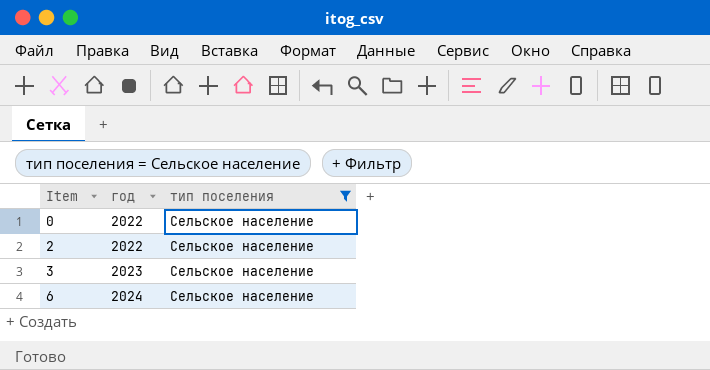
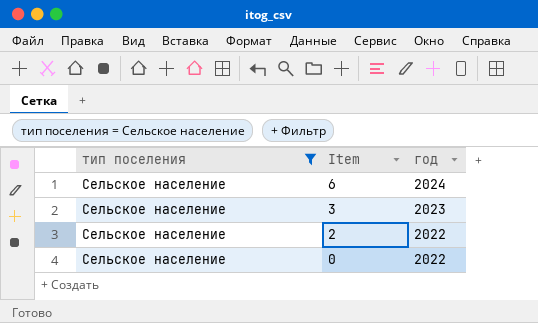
row order: Item ascending -> Item descending
column тип поселения | position: 3 -> 1

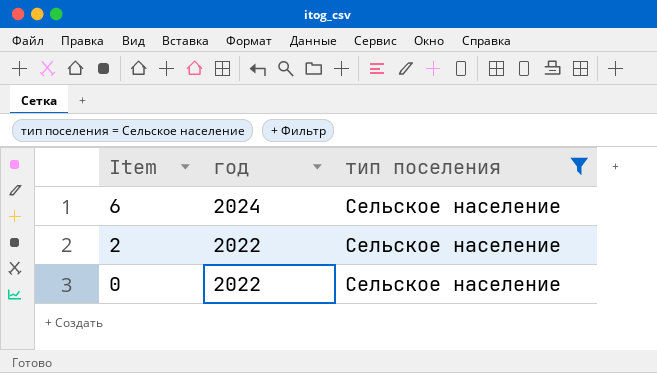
column тип поселения | position: 1 -> 3
row 3: Сельское население | 2023 -> none

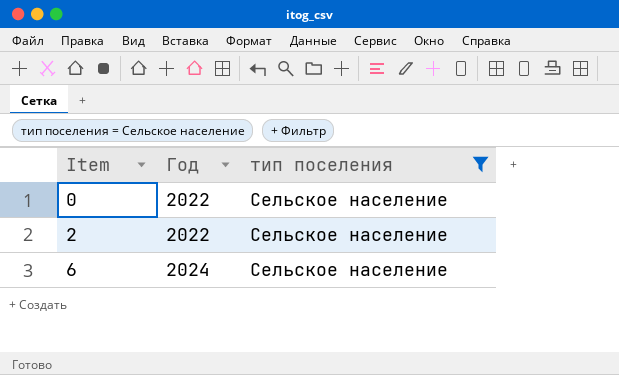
row order: Item descending -> Item ascending
column name: год -> Год

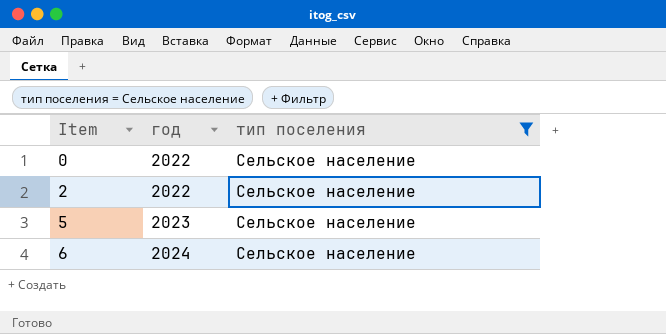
column name: Год -> год
row 5: none -> 2023 | Сельское население

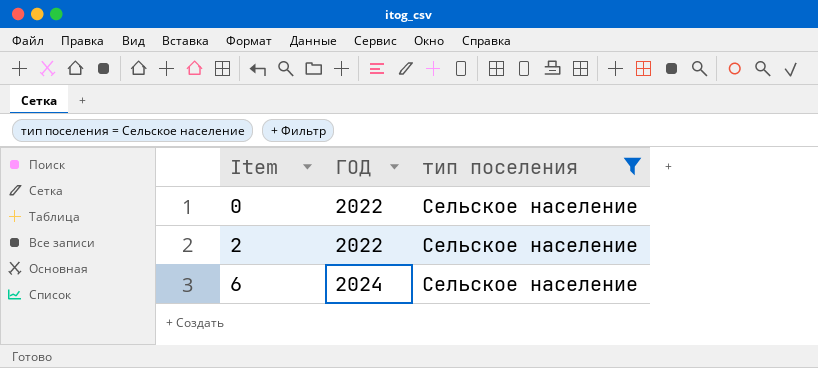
column name: год -> ГОД
row 5: 2023 | Сельское население -> none

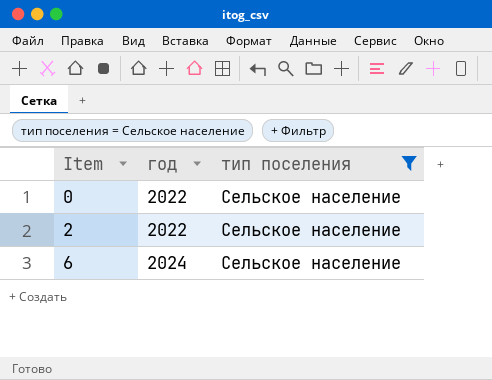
column name: ГОД -> год

